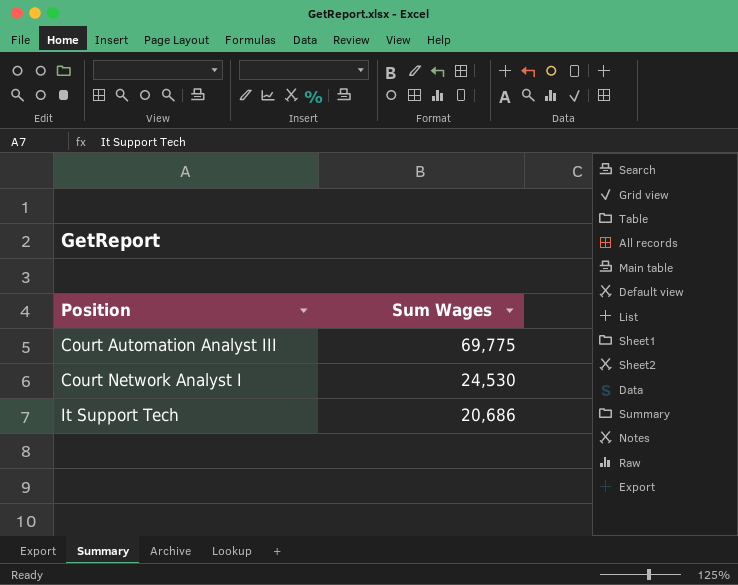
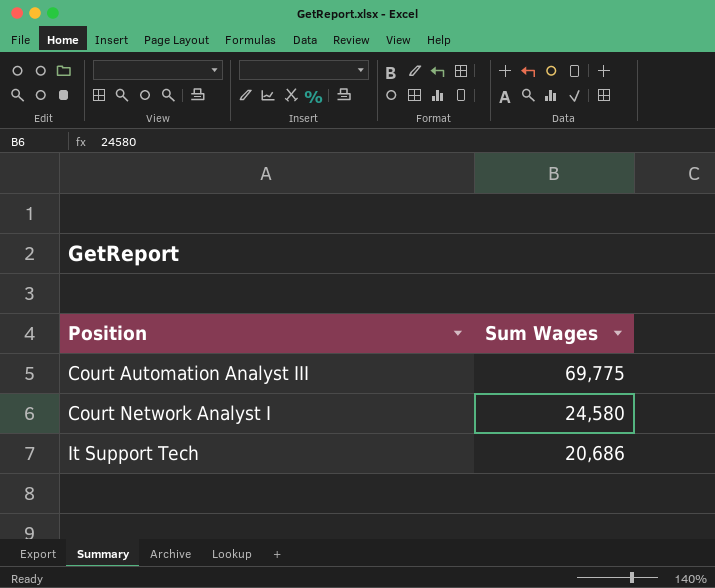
Court Network Analyst I | Sum Wages: 24,530 -> 24,580

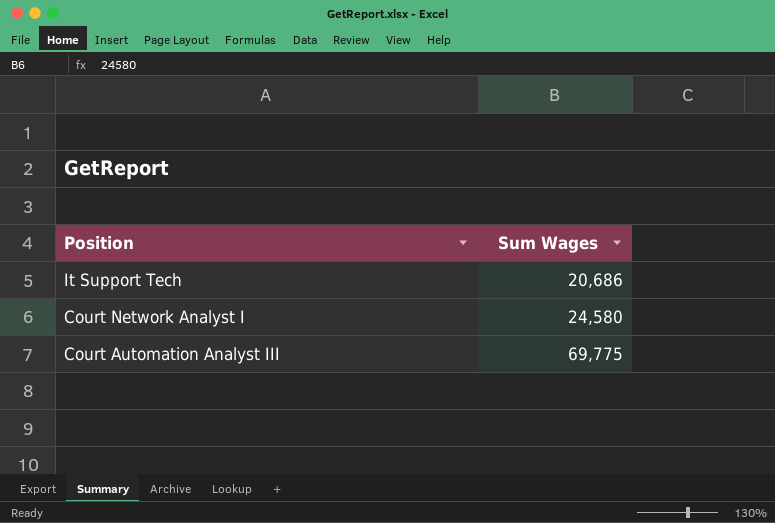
row order: Position ascending -> Position descending

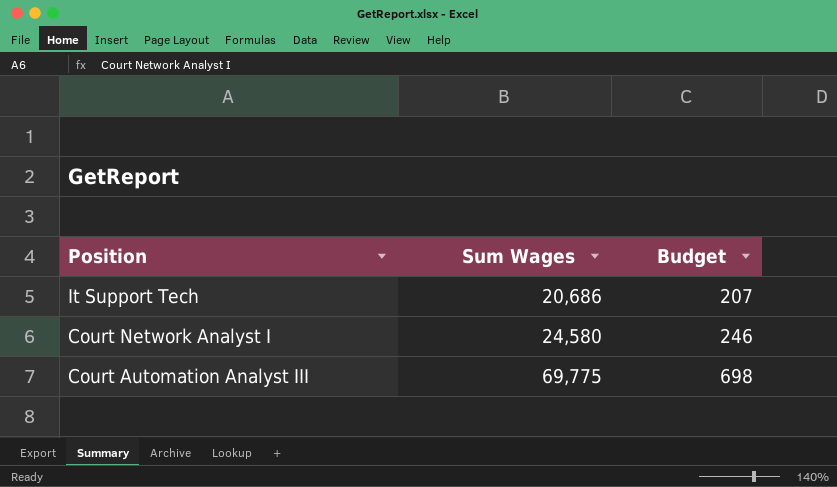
column Budget | formula: none -> [Sum Wages] * 0.01

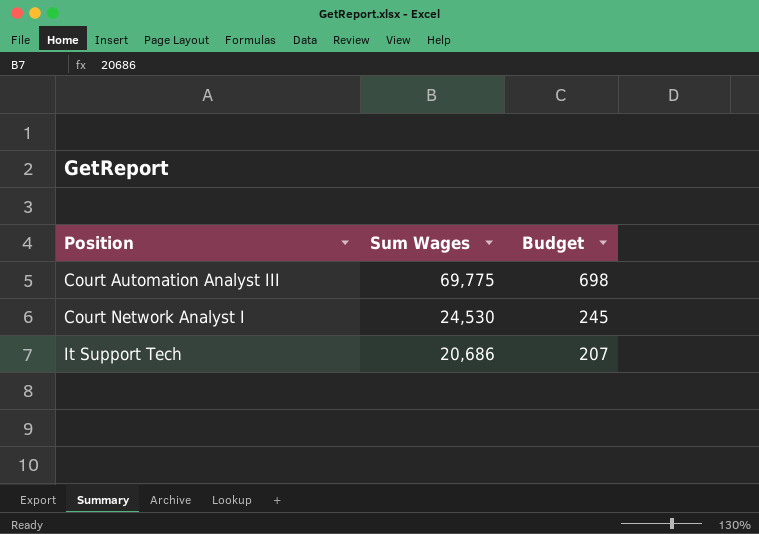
row order: Position descending -> Position ascending
Court Network Analyst I | Sum Wages: 24,580 -> 24,530
Court Network Analyst I | Budget: 246 -> 245

